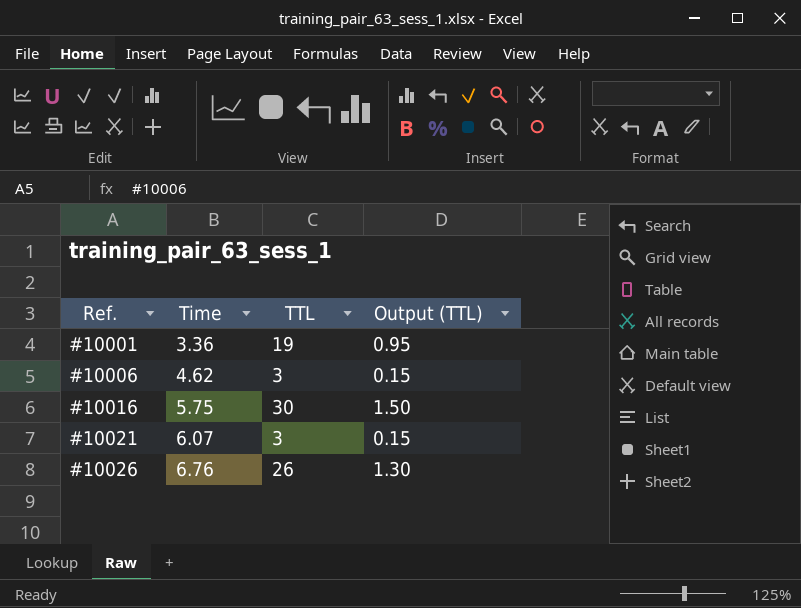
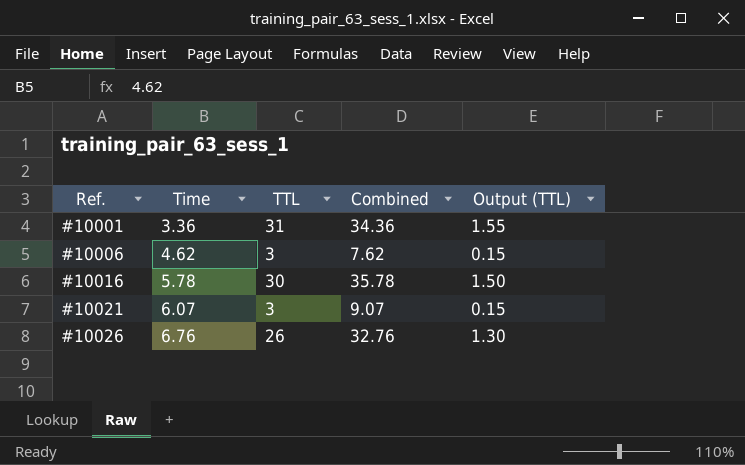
column Combined | formula: none -> [Time] + [TTL]
#10001 | TTL: 19 -> 31
#10001 | Output (TTL): 0.95 -> 1.55
#10016 | Time: 5.75 -> 5.78

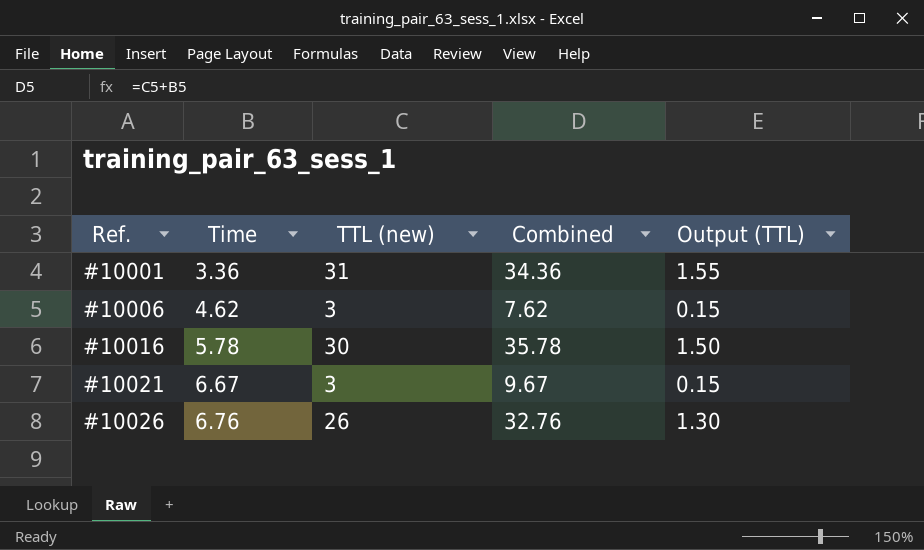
column name: TTL -> TTL (new)
#10021 | Time: 6.07 -> 6.67
#10021 | Combined: 9.07 -> 9.67

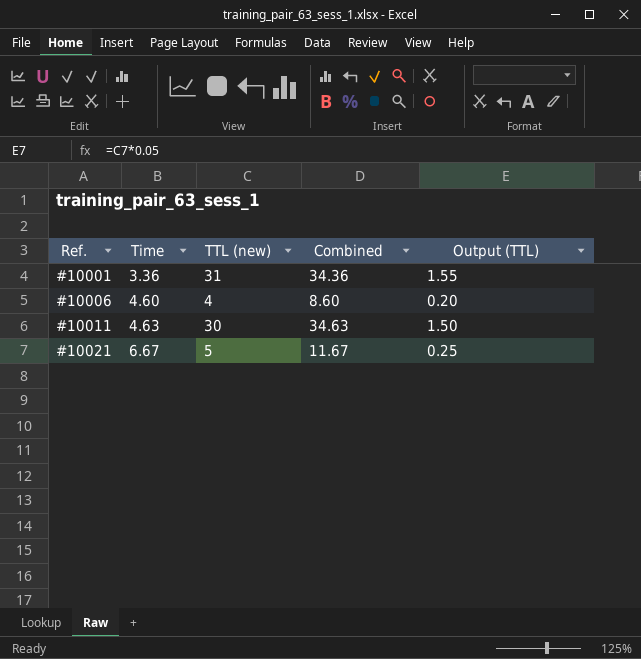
row #10016: 5.78 | 30 | 35.78 | 1.50 -> none
row #10026: 6.76 | 26 | 32.76 | 1.30 -> none
#10006 | Time: 4.62 -> 4.60
#10006 | TTL (new): 3 -> 4
#10006 | Combined: 7.62 -> 8.60
#10006 | Output (TTL): 0.15 -> 0.20
row #10011: none -> 4.63 | 30 | 34.63 | 1.50
#10021 | TTL (new): 3 -> 5
#10021 | Combined: 9.67 -> 11.67
#10021 | Output (TTL): 0.15 -> 0.25

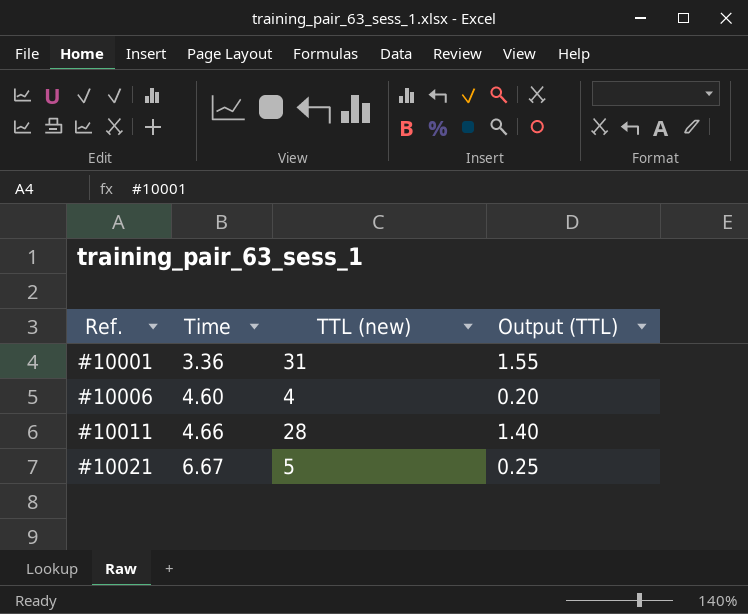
column Combined | formula: [Time] + [TTL (new)] -> none
#10011 | Time: 4.63 -> 4.66
#10011 | TTL (new): 30 -> 28
#10011 | Output (TTL): 1.50 -> 1.40

